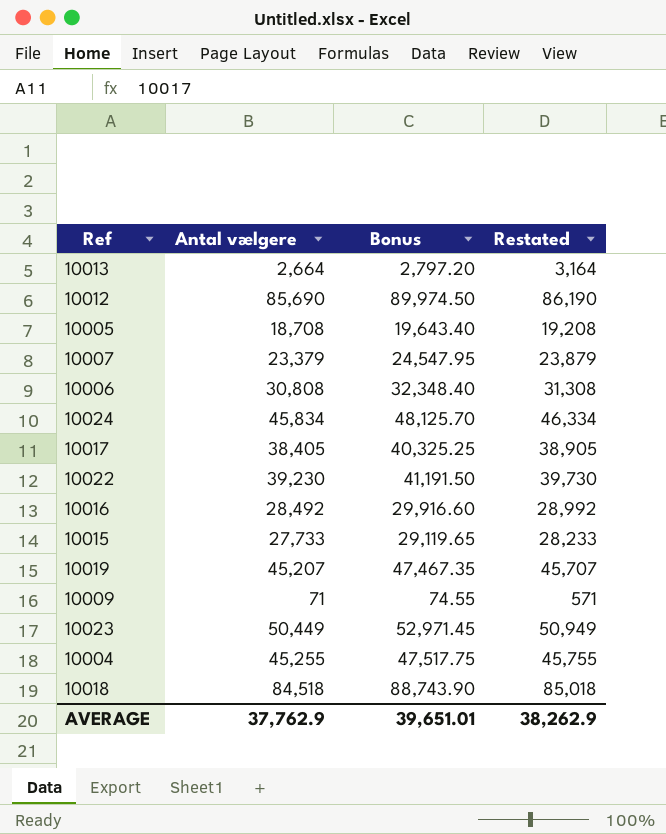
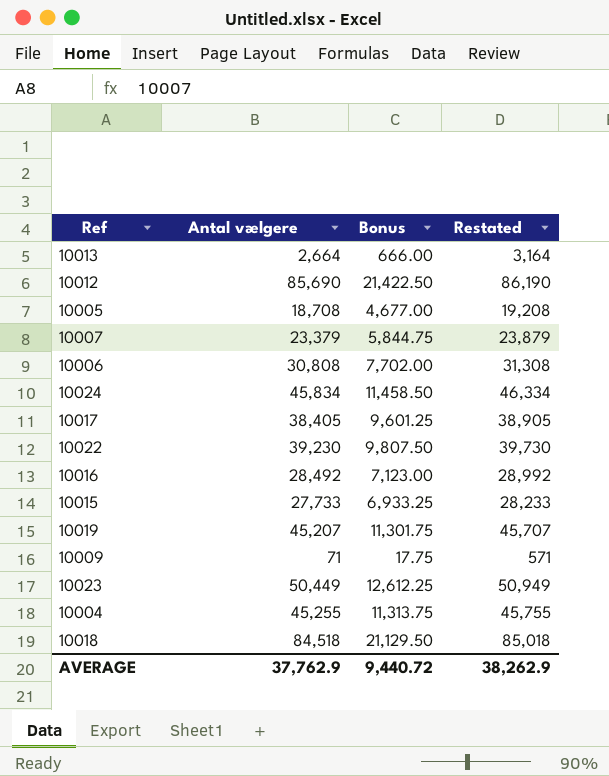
column Bonus | formula: [Antal vælgere] * 1.05 -> [Antal vælgere] * 0.25
AVERAGE | Bonus: 39,651.01 -> 9,440.72

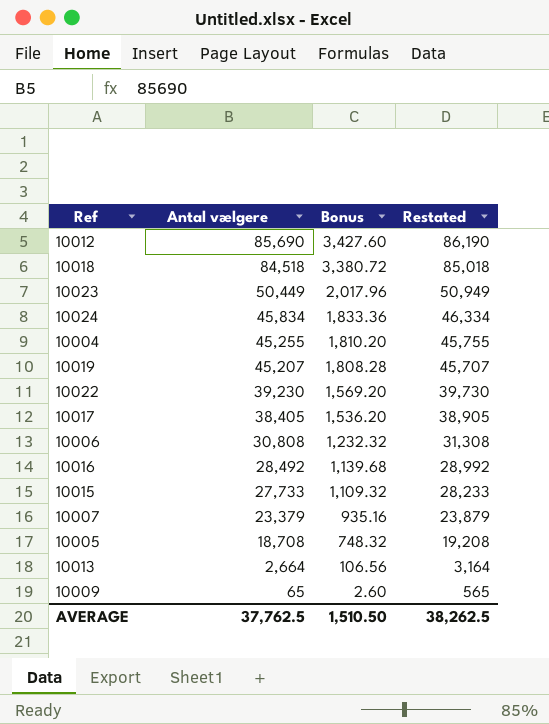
row order: none -> Antal vælgere descending
column Bonus | formula: [Antal vælgere] * 0.25 -> [Antal vælgere] * 0.04
10009 | Antal vælgere: 71 -> 65
10009 | Restated: 571 -> 565
AVERAGE | Antal vælgere: 37,762.9 -> 37,762.5
AVERAGE | Bonus: 9,440.72 -> 1,510.50
AVERAGE | Restated: 38,262.9 -> 38,262.5

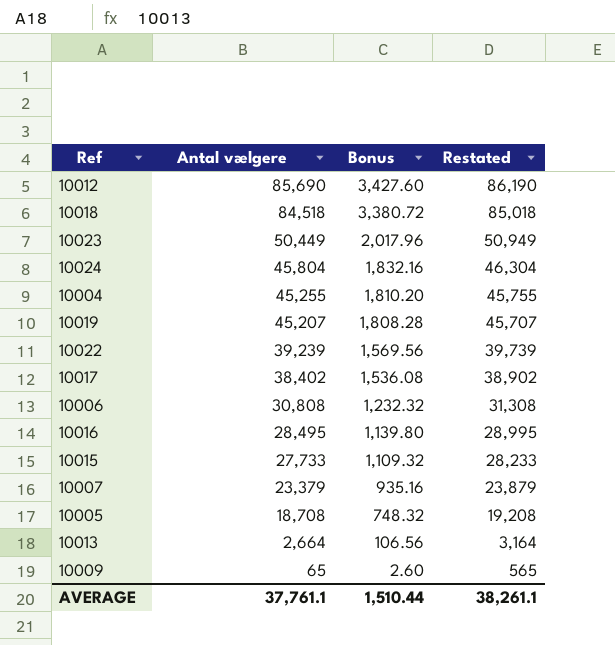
10024 | Antal vælgere: 45,834 -> 45,804
10024 | Bonus: 1,833.36 -> 1,832.16
10024 | Restated: 46,334 -> 46,304
10022 | Antal vælgere: 39,230 -> 39,239
10022 | Bonus: 1,569.20 -> 1,569.56
10022 | Restated: 39,730 -> 39,739
10017 | Antal vælgere: 38,405 -> 38,402
10017 | Bonus: 1,536.20 -> 1,536.08
10017 | Restated: 38,905 -> 38,902
10016 | Antal vælgere: 28,492 -> 28,495
10016 | Bonus: 1,139.68 -> 1,139.80
10016 | Restated: 28,992 -> 28,995
AVERAGE | Antal vælgere: 37,762.5 -> 37,761.1
AVERAGE | Bonus: 1,510.50 -> 1,510.44
AVERAGE | Restated: 38,262.5 -> 38,261.1

